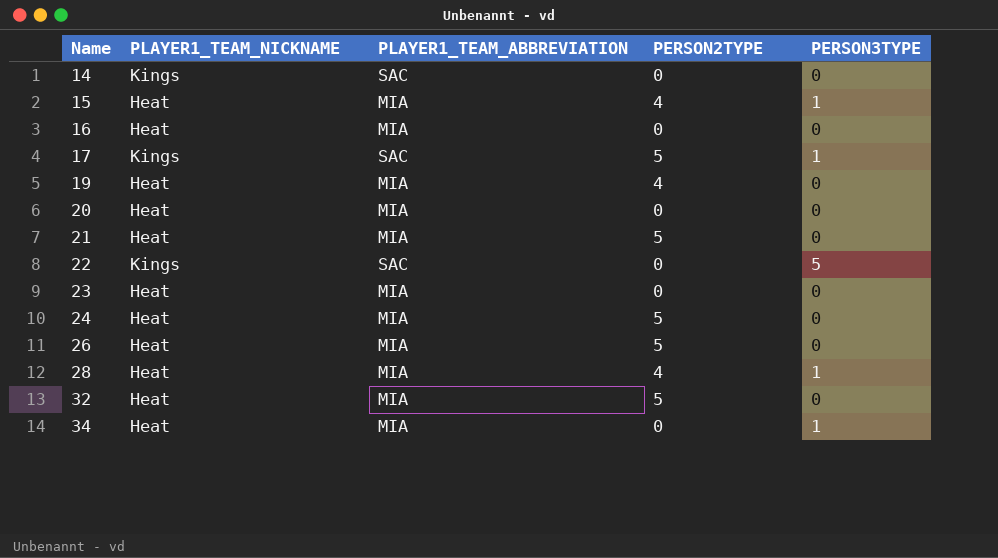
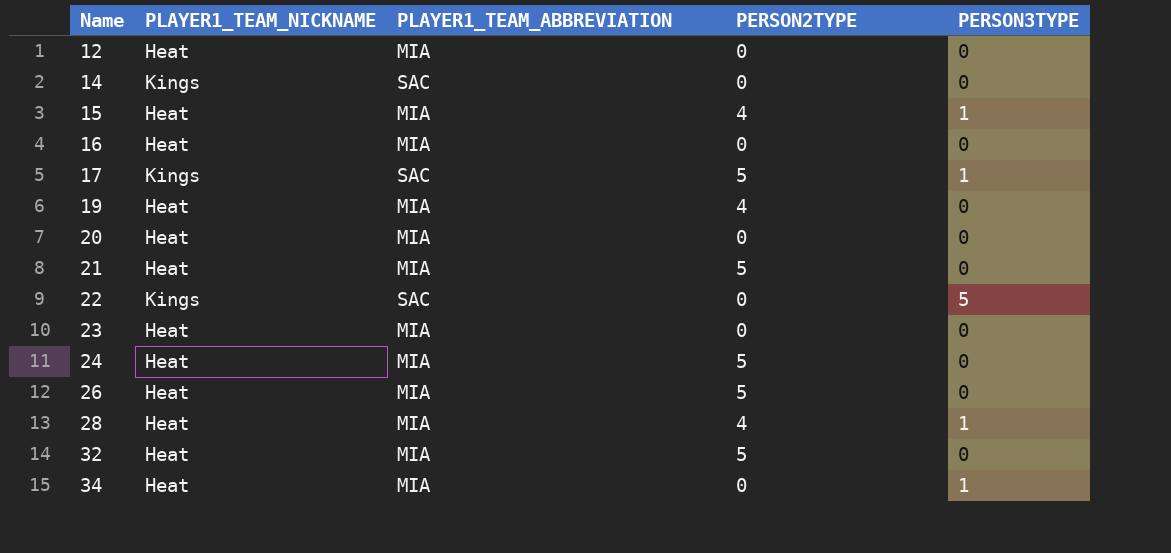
row 12: none -> Heat | MIA | 0 | 0

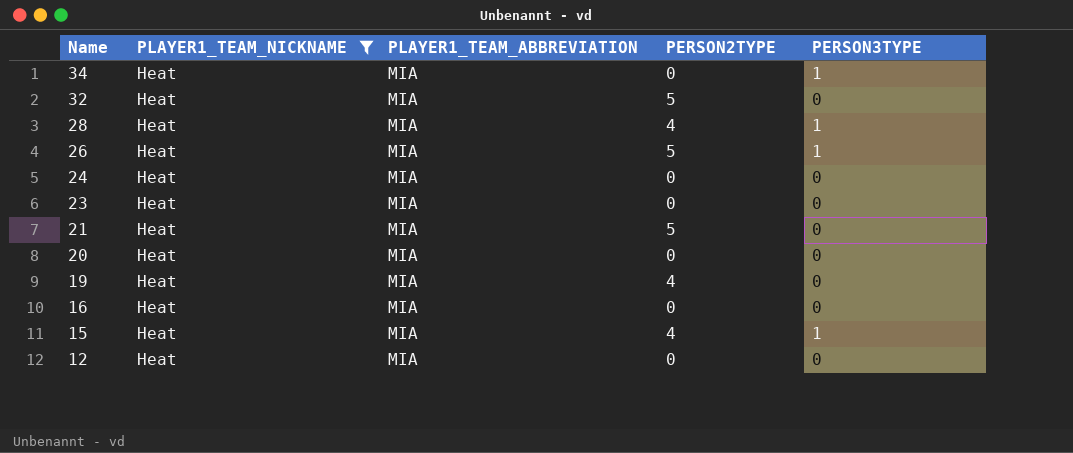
filter: none -> PLAYER1_TEAM_NICKNAME = Heat
row order: Name ascending -> Name descending
26 | PERSON3TYPE: 0 -> 1
24 | PERSON2TYPE: 5 -> 0

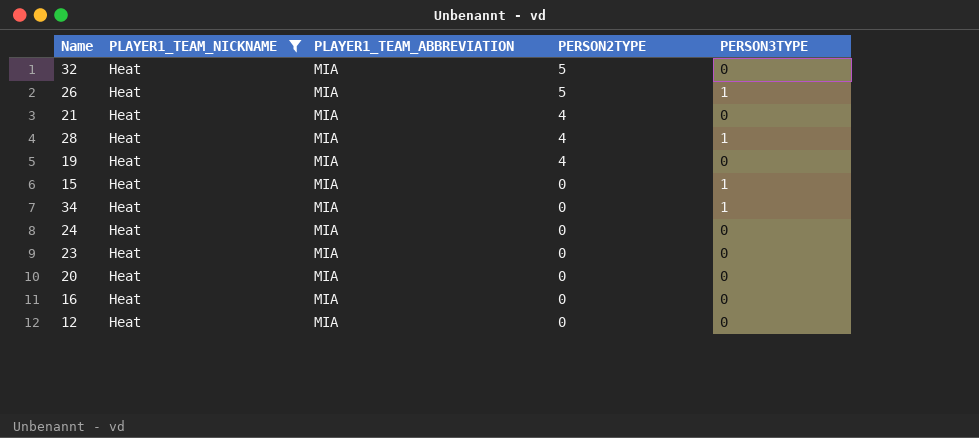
row order: Name descending -> PERSON2TYPE descending
21 | PERSON2TYPE: 5 -> 4
15 | PERSON2TYPE: 4 -> 0

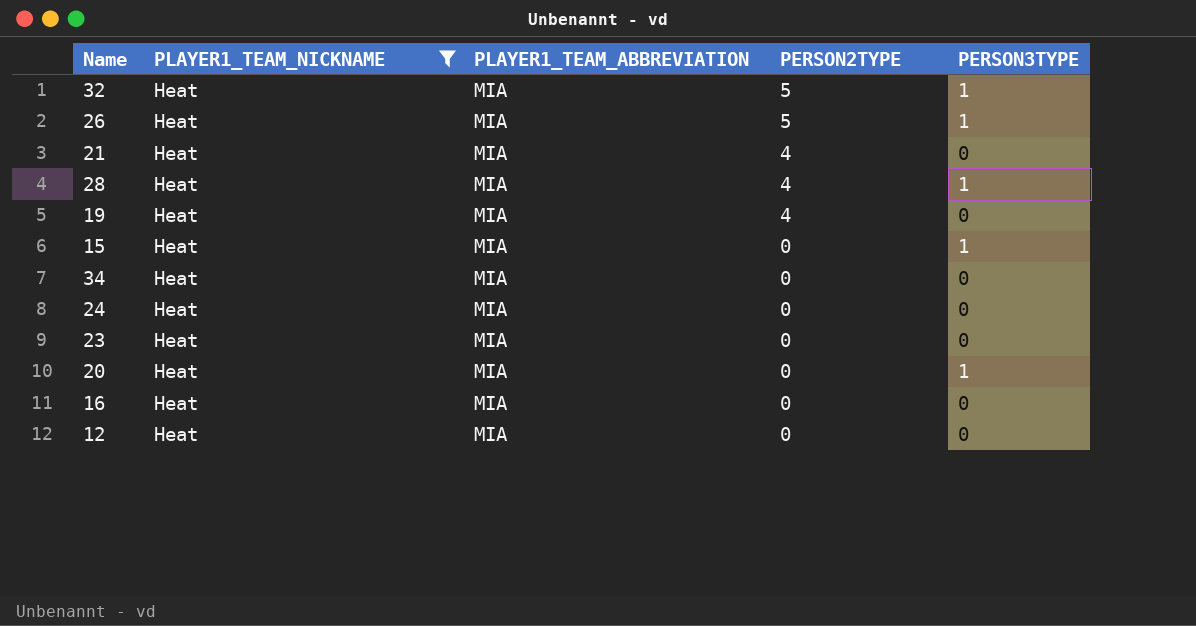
32 | PERSON3TYPE: 0 -> 1
34 | PERSON3TYPE: 1 -> 0
20 | PERSON3TYPE: 0 -> 1

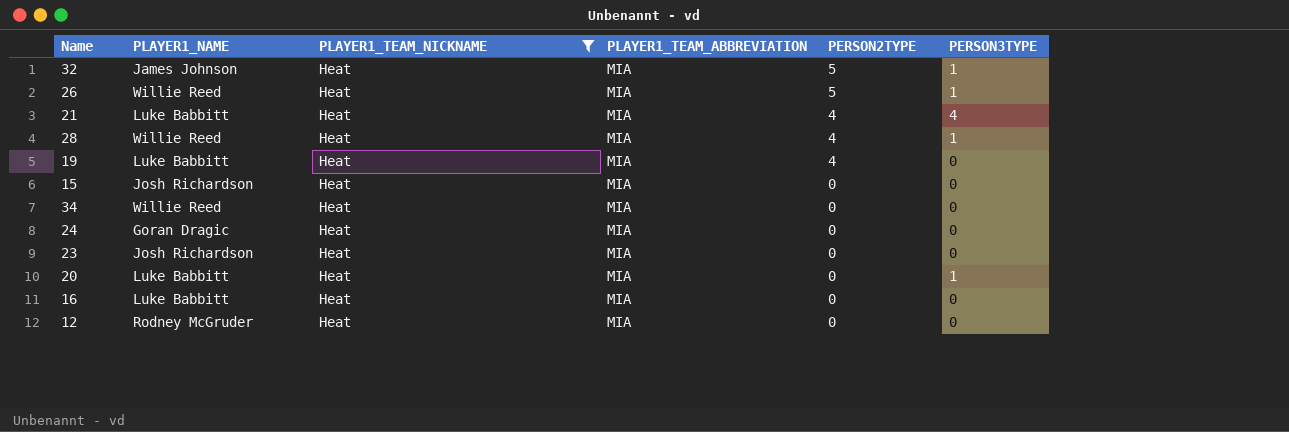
column PLAYER1_NAME | position: none -> 2
21 | PERSON3TYPE: 0 -> 4
15 | PERSON3TYPE: 1 -> 0

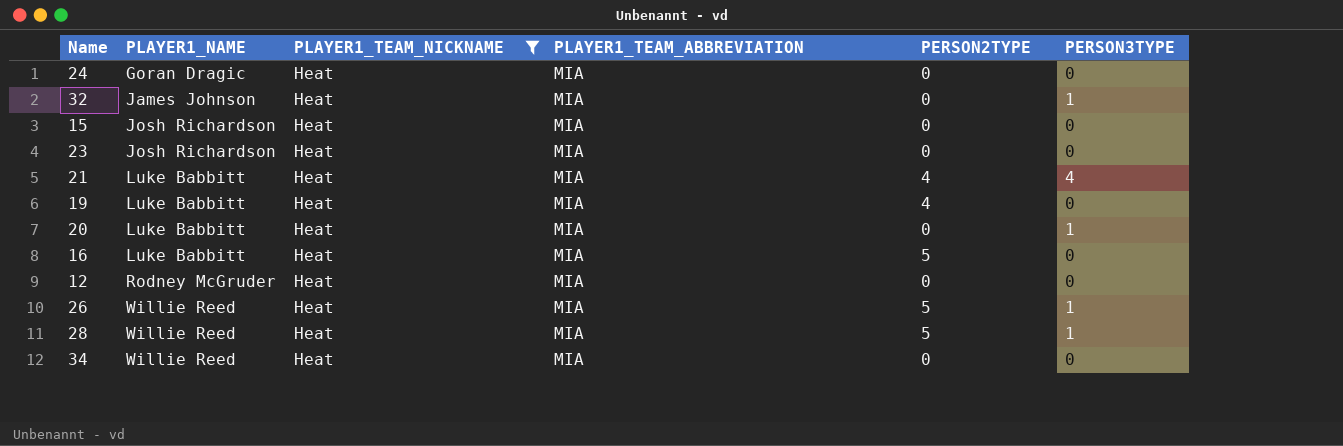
row order: PERSON2TYPE descending -> PLAYER1_NAME ascending
32 | PERSON2TYPE: 5 -> 0
16 | PERSON2TYPE: 0 -> 5
28 | PERSON2TYPE: 4 -> 5

